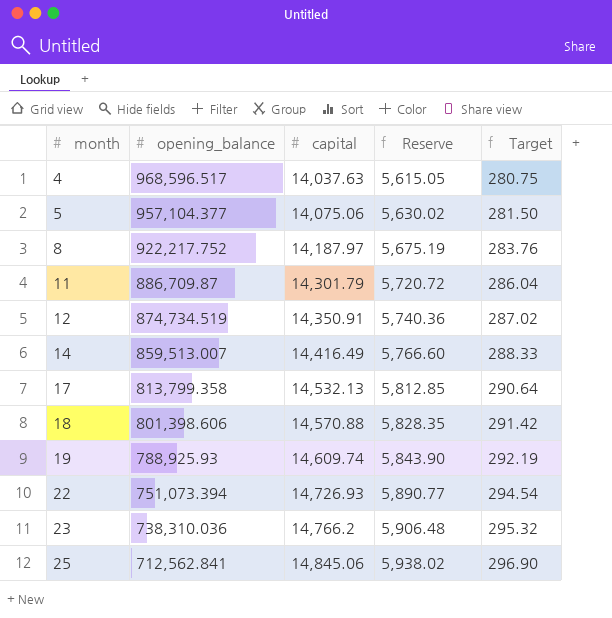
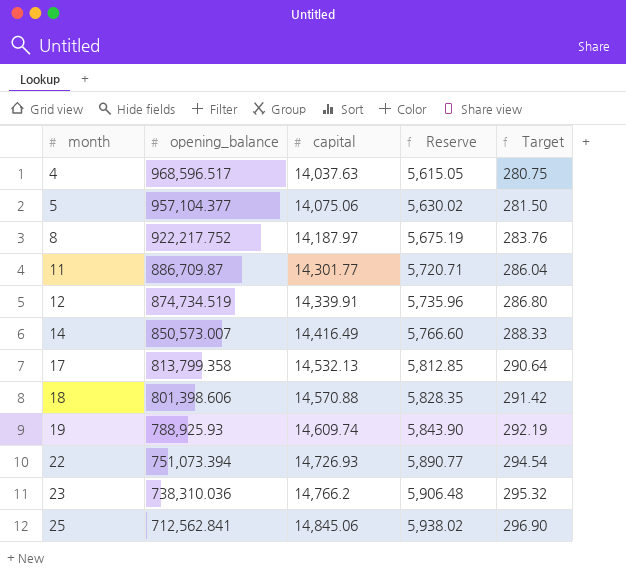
11 | capital: 14,301.79 -> 14,301.77
11 | Reserve: 5,720.72 -> 5,720.71
12 | capital: 14,350.91 -> 14,339.91
12 | Reserve: 5,740.36 -> 5,735.96
12 | Target: 287.02 -> 286.80
14 | opening_balance: 859,513.007 -> 850,573.007

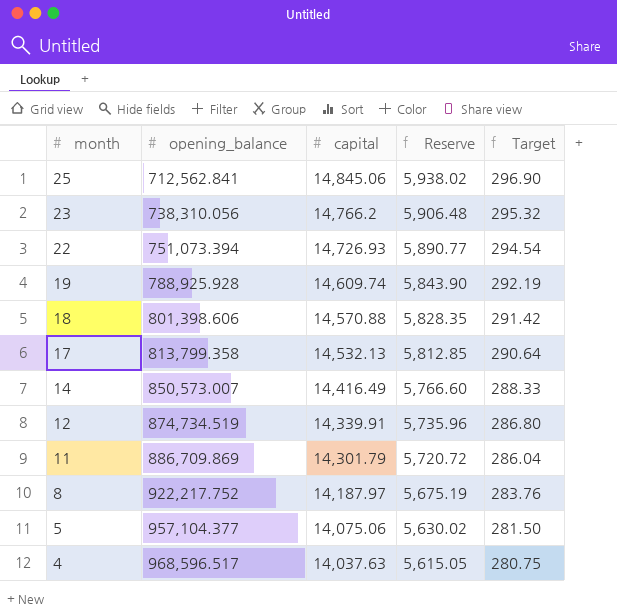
row order: month ascending -> month descending
23 | opening_balance: 738,310.036 -> 738,310.056
19 | opening_balance: 788,925.93 -> 788,925.928
11 | opening_balance: 886,709.87 -> 886,709.869
11 | capital: 14,301.77 -> 14,301.79
11 | Reserve: 5,720.71 -> 5,720.72

